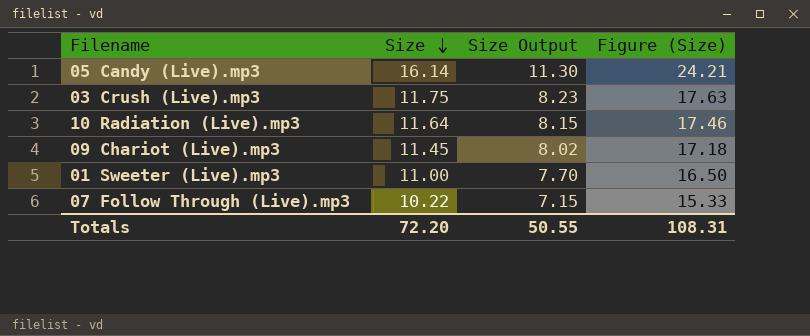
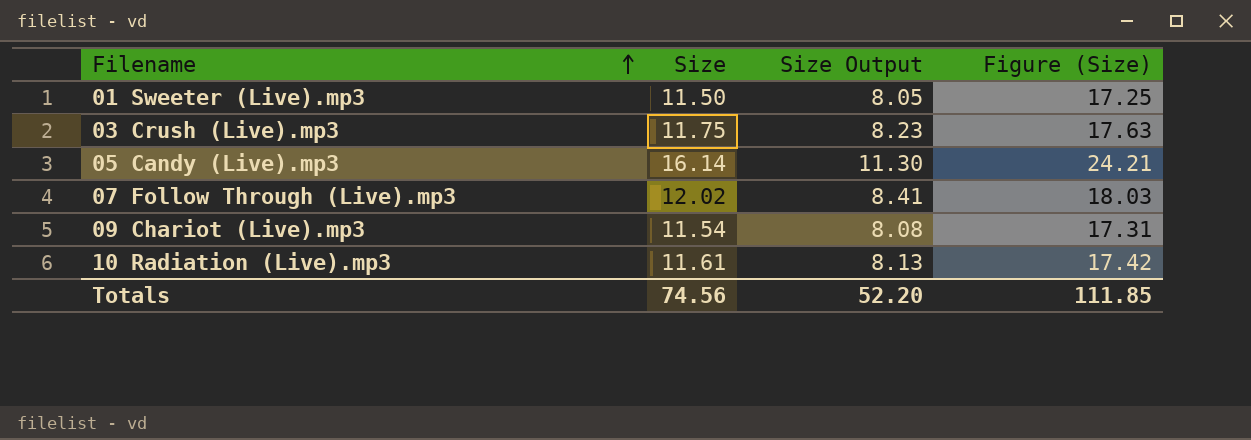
row order: Size descending -> Filename ascending
01 Sweeter (Live).mp3 | Size: 11.00 -> 11.50
01 Sweeter (Live).mp3 | Size Output: 7.70 -> 8.05
01 Sweeter (Live).mp3 | Figure (Size): 16.50 -> 17.25
07 Follow Through (Live).mp3 | Size: 10.22 -> 12.02
07 Follow Through (Live).mp3 | Size Output: 7.15 -> 8.41
07 Follow Through (Live).mp3 | Figure (Size): 15.33 -> 18.03
09 Chariot (Live).mp3 | Size: 11.45 -> 11.54
09 Chariot (Live).mp3 | Size Output: 8.02 -> 8.08
09 Chariot (Live).mp3 | Figure (Size): 17.18 -> 17.31
10 Radiation (Live).mp3 | Size: 11.64 -> 11.61
10 Radiation (Live).mp3 | Size Output: 8.15 -> 8.13
10 Radiation (Live).mp3 | Figure (Size): 17.46 -> 17.42
Totals | Size: 72.20 -> 74.56
Totals | Size Output: 50.55 -> 52.20
Totals | Figure (Size): 108.31 -> 111.85

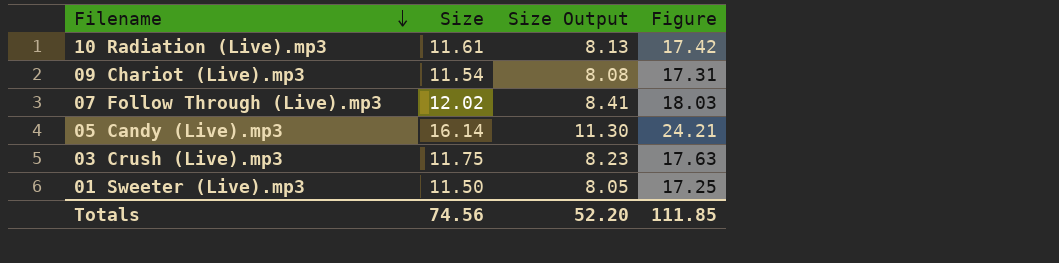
row order: Filename ascending -> Filename descending
column name: Figure (Size) -> Figure

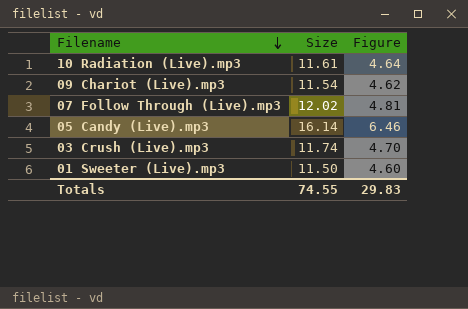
column Size Output | formula: [Size] * 0.7 -> none
column Figure | formula: [Size] * 1.5 -> [Size] * 0.4
03 Crush (Live).mp3 | Size: 11.75 -> 11.74
Totals | Size: 74.56 -> 74.55
Totals | Figure: 111.85 -> 29.83

